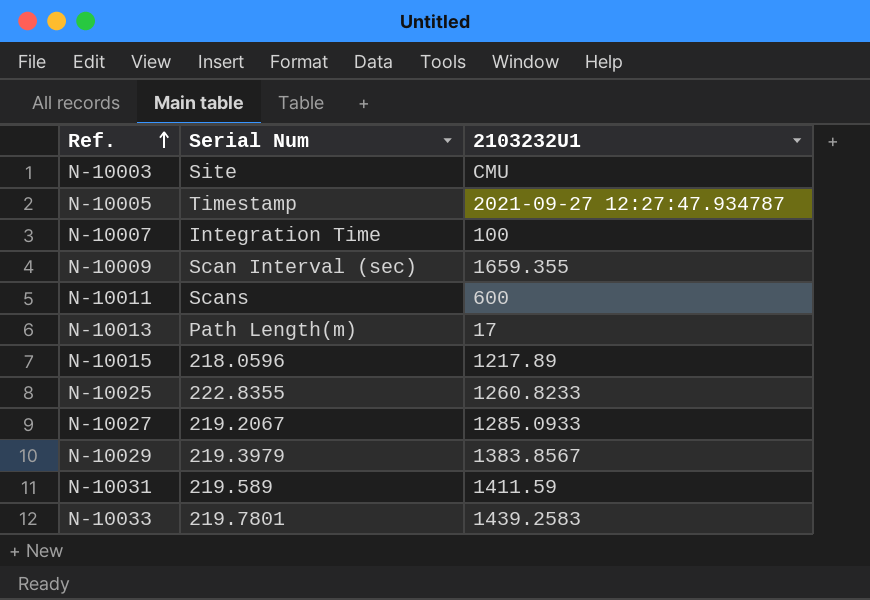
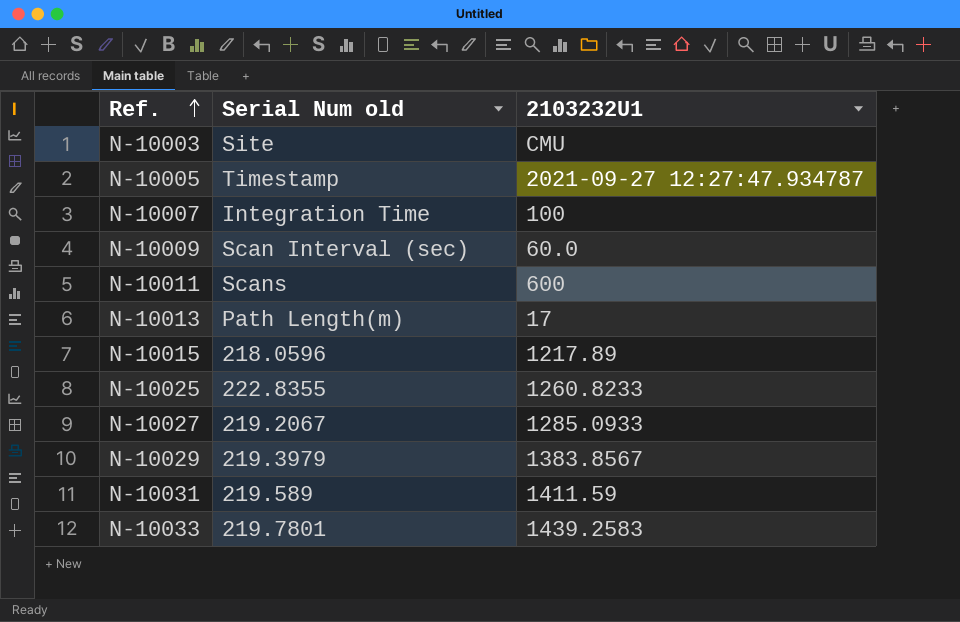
column name: Serial Num -> Serial Num old
N-10009 | 2103232U1: 1659.355 -> 60.0

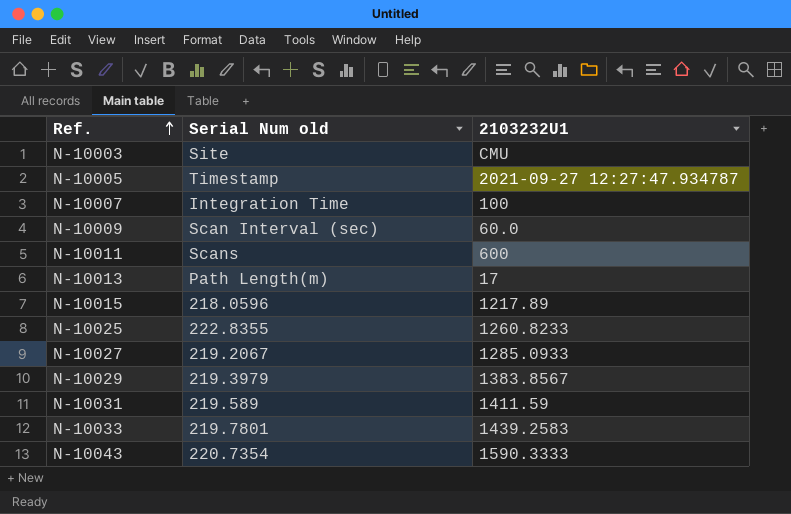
row N-10043: none -> 220.7354 | 1590.3333

